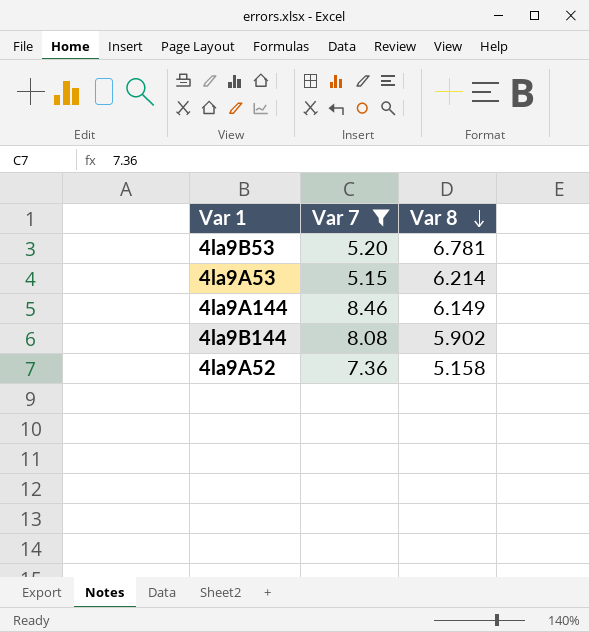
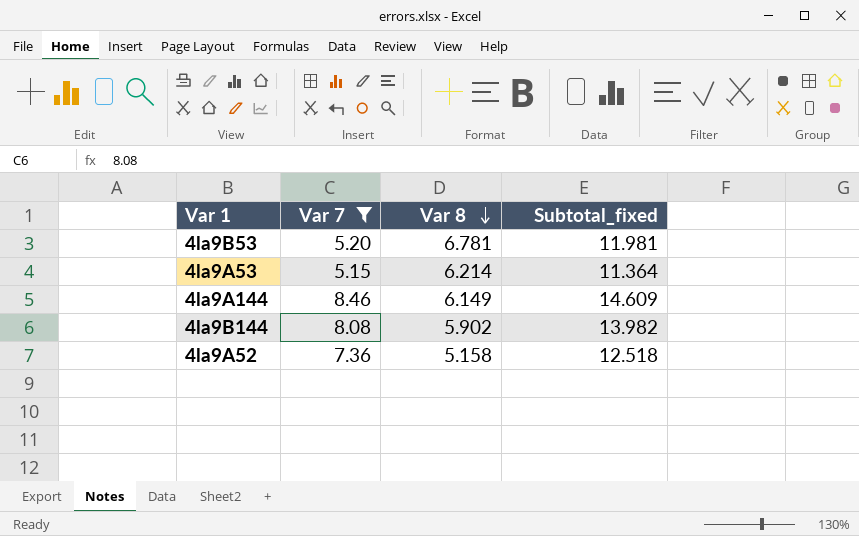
column Subtotal_fixed | formula: none -> [Var 7] + [Var 8]

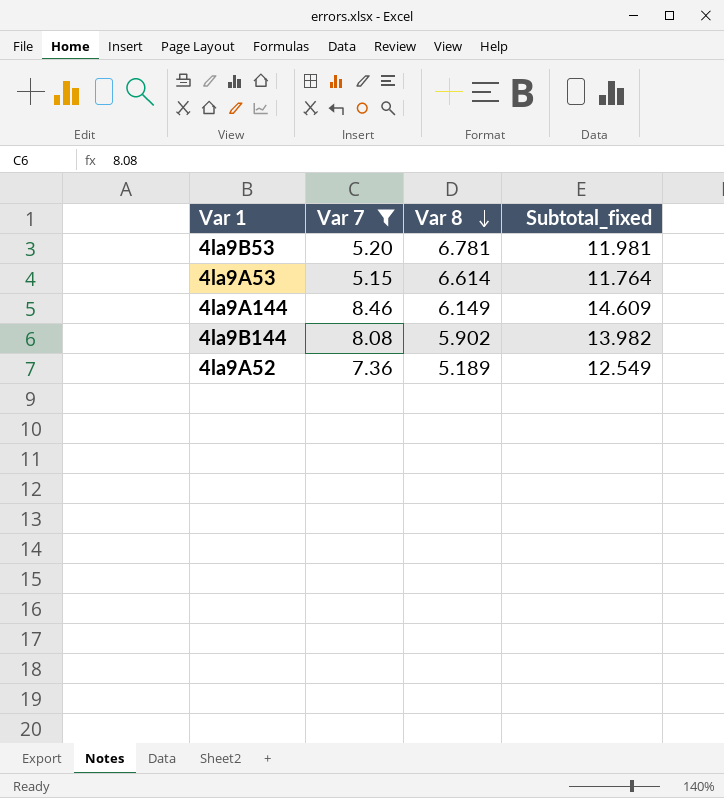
4la9A53 | Var 8: 6.214 -> 6.614
4la9A53 | Subtotal_fixed: 11.364 -> 11.764
4la9A52 | Var 8: 5.158 -> 5.189
4la9A52 | Subtotal_fixed: 12.518 -> 12.549

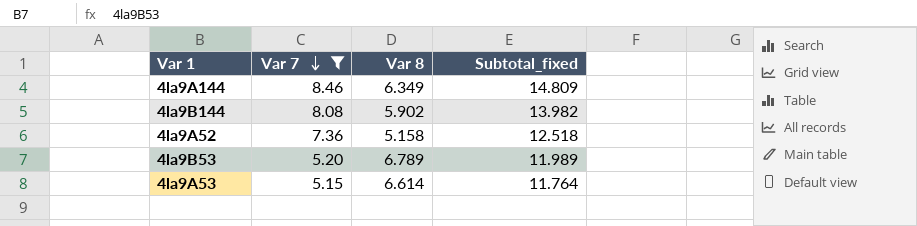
row order: Var 8 descending -> Var 7 descending
4la9A144 | Var 8: 6.149 -> 6.349
4la9A144 | Subtotal_fixed: 14.609 -> 14.809
4la9A52 | Var 8: 5.189 -> 5.158
4la9A52 | Subtotal_fixed: 12.549 -> 12.518
4la9B53 | Var 8: 6.781 -> 6.789
4la9B53 | Subtotal_fixed: 11.981 -> 11.989

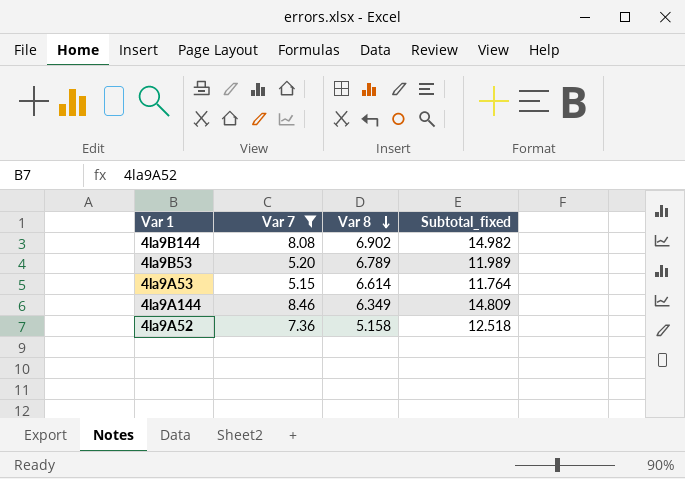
row order: Var 7 descending -> Var 8 descending
4la9B144 | Var 8: 5.902 -> 6.902
4la9B144 | Subtotal_fixed: 13.982 -> 14.982

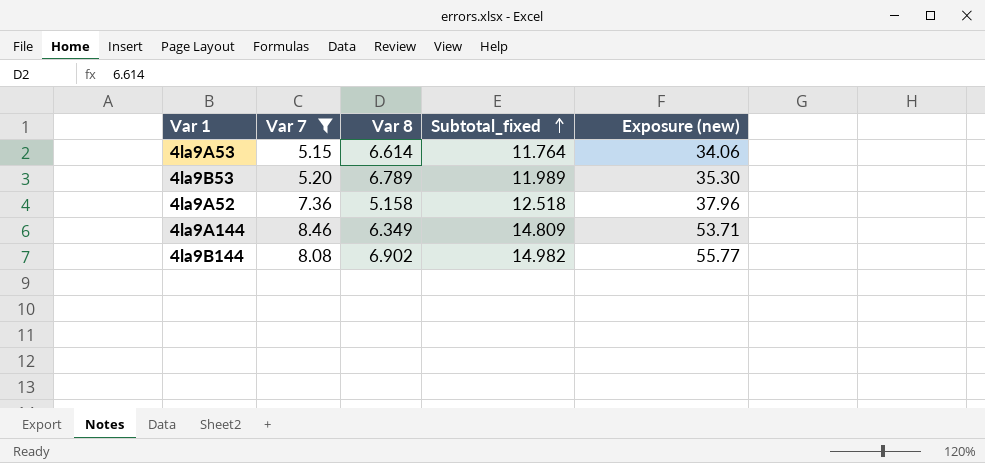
row order: Var 8 descending -> Subtotal_fixed ascending
column Exposure (new) | formula: none -> [Var 7] * [Var 8]

